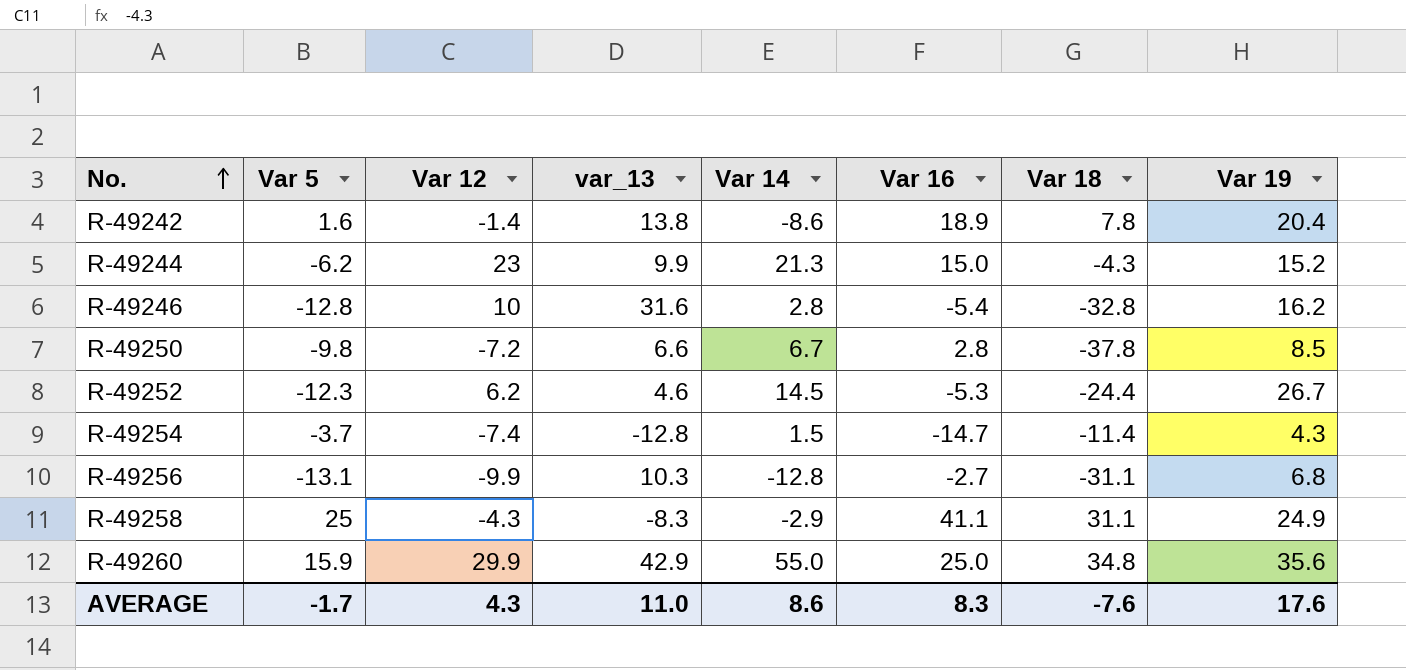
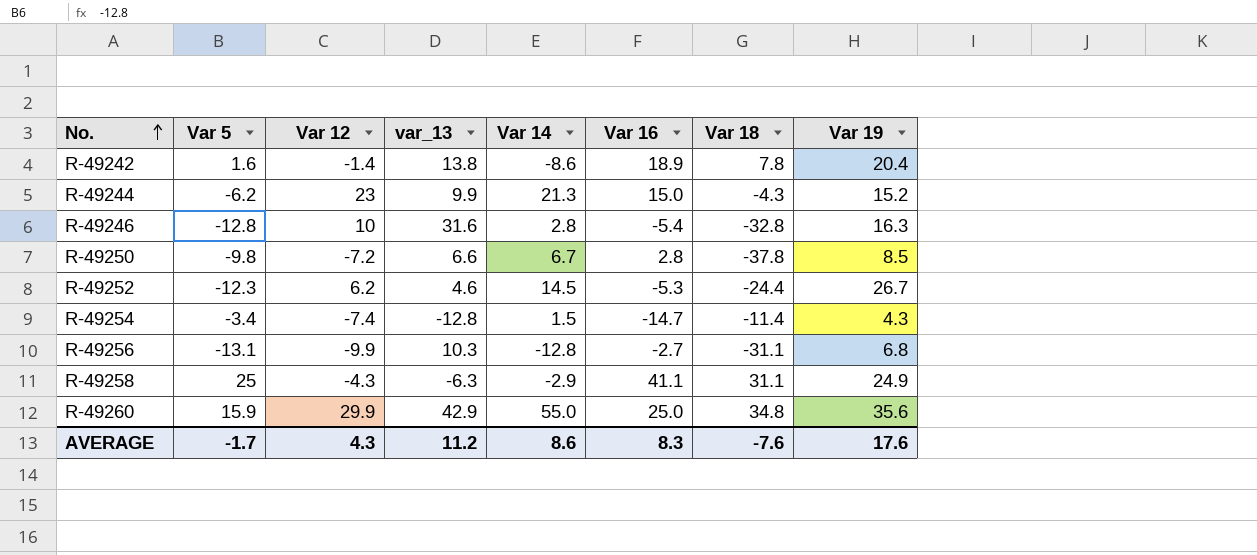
R-49246 | Var 19: 16.2 -> 16.3
R-49254 | Var 5: -3.7 -> -3.4
R-49258 | var_13: -8.3 -> -6.3
AVERAGE | var_13: 11.0 -> 11.2

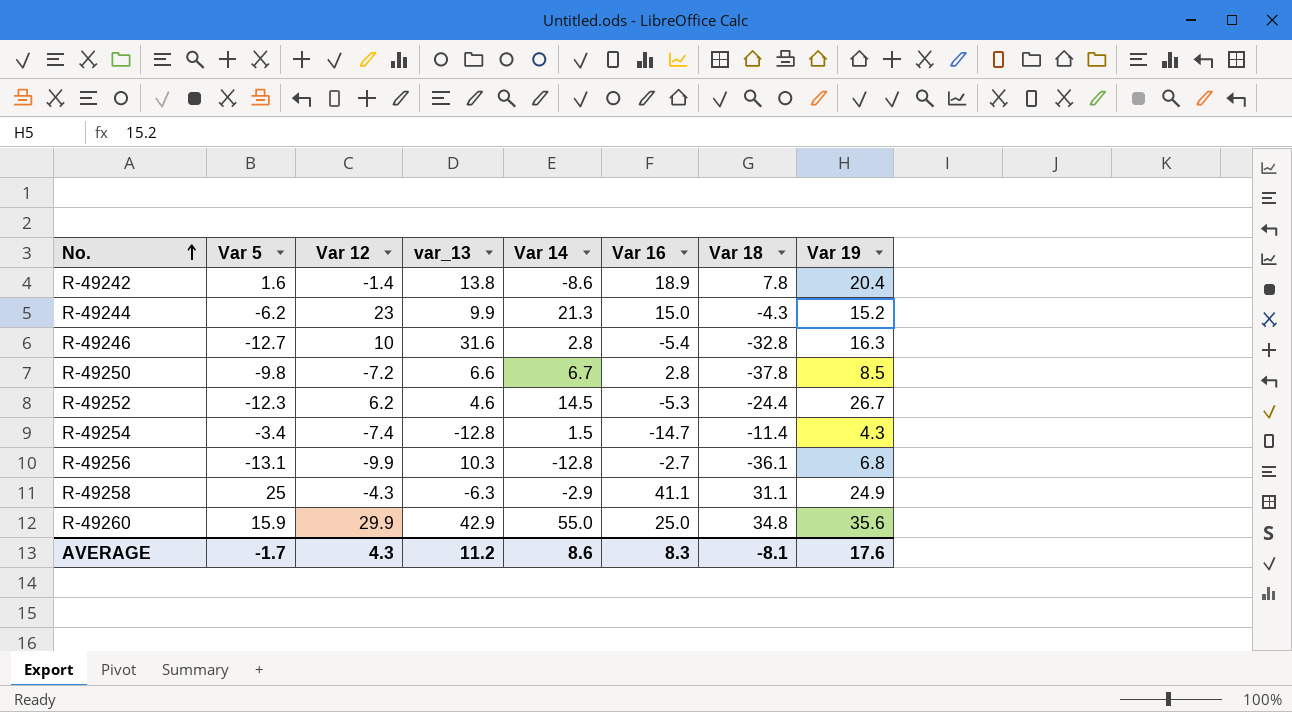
R-49246 | Var 5: -12.8 -> -12.7
R-49256 | Var 18: -31.1 -> -36.1
AVERAGE | Var 18: -7.6 -> -8.1

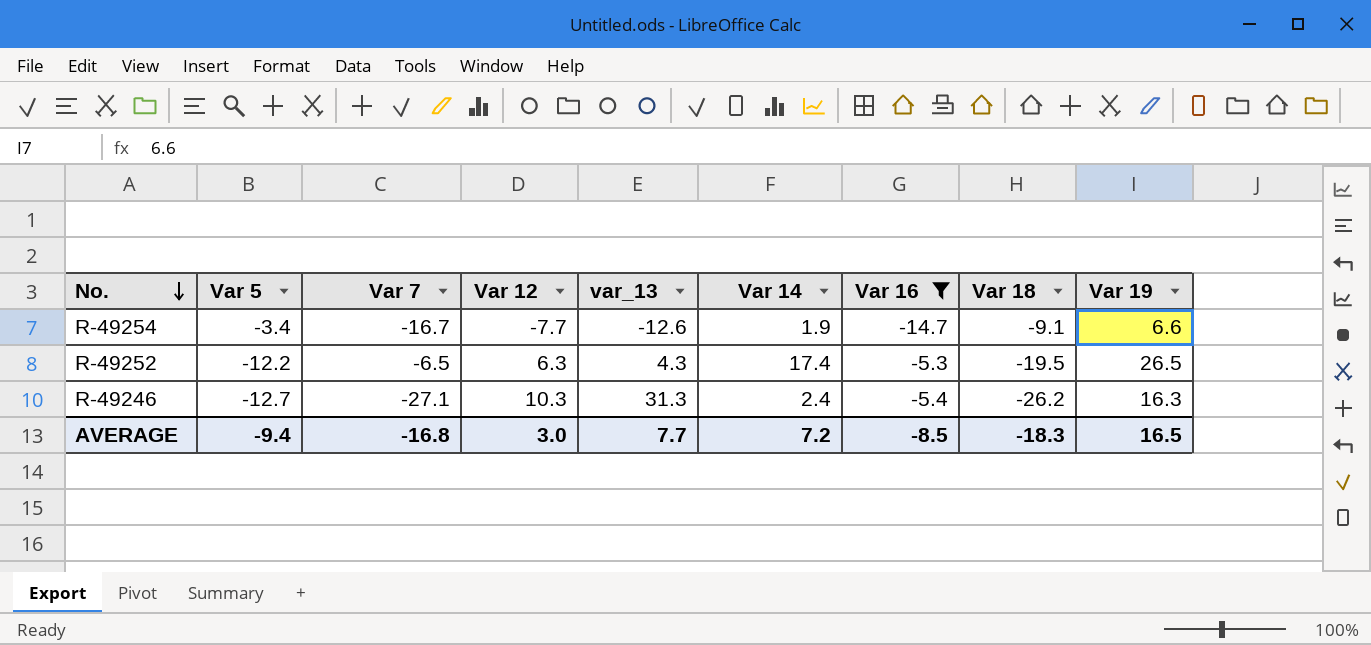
filter: none -> Var 16 <= -5.3
row order: No. ascending -> No. descending
column Var 7 | position: none -> 3
R-49254 | Var 12: -7.4 -> -7.7
R-49254 | var_13: -12.8 -> -12.6
R-49254 | Var 14: 1.5 -> 1.9
R-49254 | Var 18: -11.4 -> -9.1
R-49254 | Var 19: 4.3 -> 6.6
R-49252 | Var 5: -12.3 -> -12.2
R-49252 | Var 12: 6.2 -> 6.3
R-49252 | var_13: 4.6 -> 4.3
R-49252 | Var 14: 14.5 -> 17.4
R-49252 | Var 18: -24.4 -> -19.5
R-49252 | Var 19: 26.7 -> 26.5
R-49246 | Var 12: 10 -> 10.3
R-49246 | var_13: 31.6 -> 31.3
R-49246 | Var 14: 2.8 -> 2.4
R-49246 | Var 18: -32.8 -> -26.2
AVERAGE | Var 5: -1.7 -> -9.4
AVERAGE | Var 12: 4.3 -> 3.0
AVERAGE | var_13: 11.2 -> 7.7
AVERAGE | Var 14: 8.6 -> 7.2
AVERAGE | Var 16: 8.3 -> -8.5
AVERAGE | Var 18: -8.1 -> -18.3
AVERAGE | Var 19: 17.6 -> 16.5

